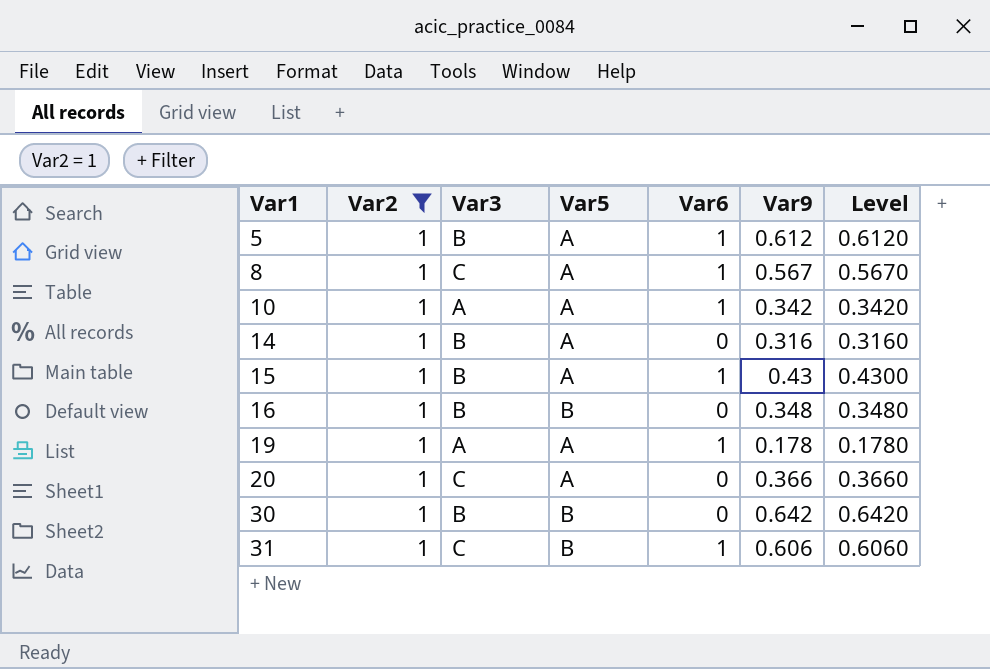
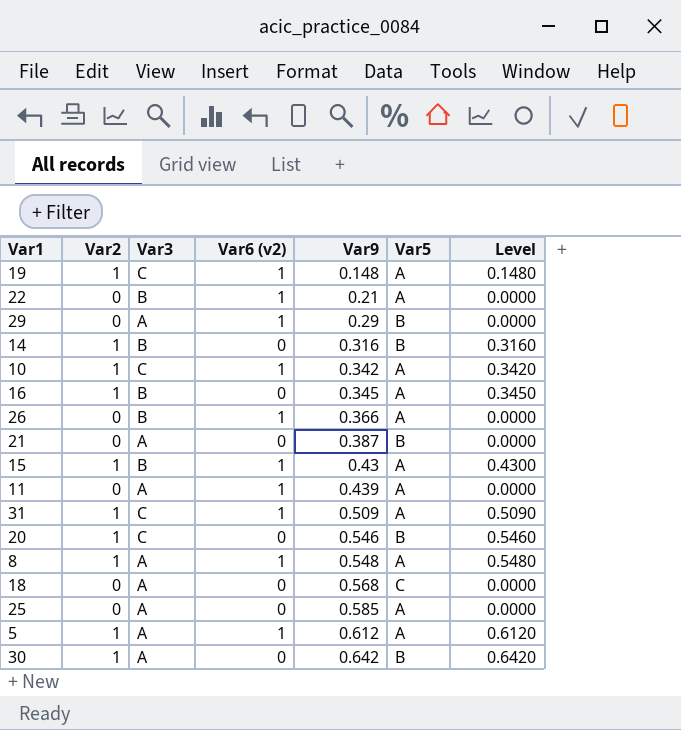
filter: Var2 = 1 -> none
row order: Var1 ascending -> Var9 ascending
column name: Var6 -> Var6 (v2)
column Var5 | position: 4 -> 6
19 | Var3: A -> C
19 | Var9: 0.178 -> 0.148
19 | Level: 0.1780 -> 0.1480
14 | Var5: A -> B
10 | Var3: A -> C
16 | Var9: 0.348 -> 0.345
16 | Var5: B -> A
16 | Level: 0.3480 -> 0.3450
31 | Var9: 0.606 -> 0.509
31 | Var5: B -> A
31 | Level: 0.6060 -> 0.5090
20 | Var9: 0.366 -> 0.546
20 | Var5: A -> B
20 | Level: 0.3660 -> 0.5460
8 | Var3: C -> A
8 | Var9: 0.567 -> 0.548
8 | Level: 0.5670 -> 0.5480
5 | Var3: B -> A
30 | Var3: B -> A

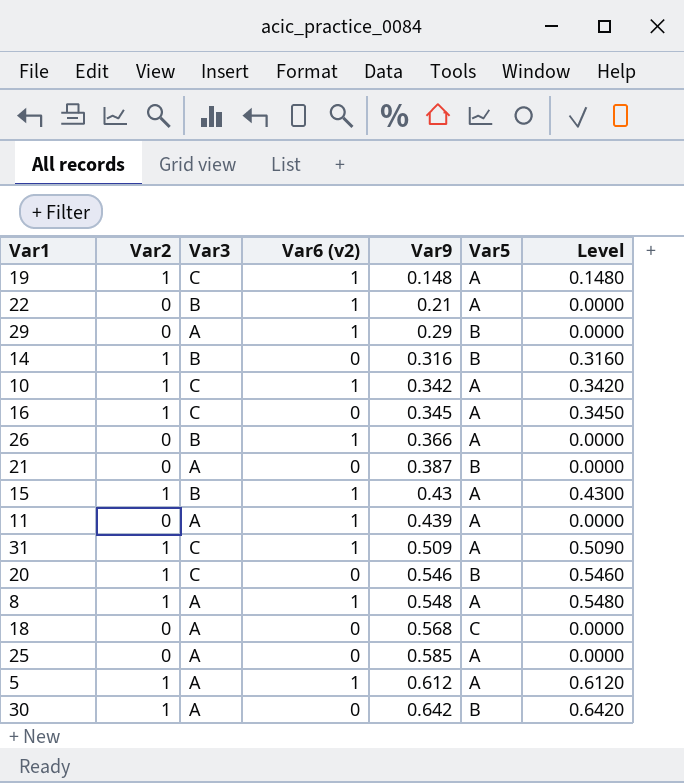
16 | Var3: B -> C

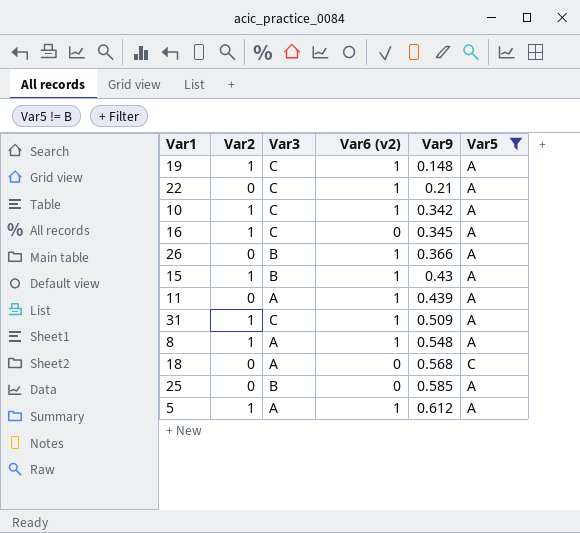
filter: none -> Var5 != B
column Level | formula: [Var2] * [Var9] -> none
22 | Var3: B -> C
25 | Var3: A -> B

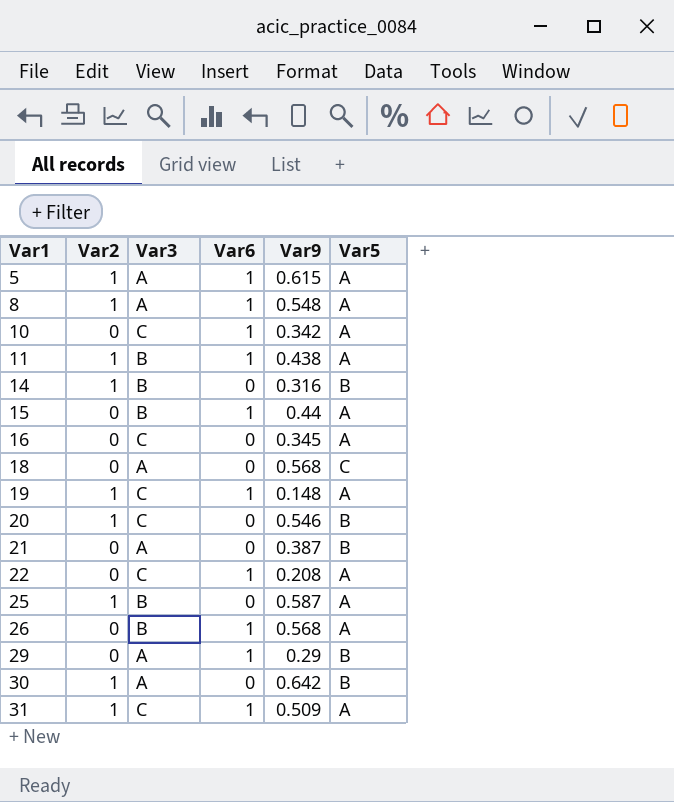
filter: Var5 != B -> none
row order: Var9 ascending -> Var1 ascending
column name: Var6 (v2) -> Var6
5 | Var9: 0.612 -> 0.615
10 | Var2: 1 -> 0
11 | Var2: 0 -> 1
11 | Var3: A -> B
11 | Var9: 0.439 -> 0.438
15 | Var2: 1 -> 0
15 | Var9: 0.43 -> 0.44
16 | Var2: 1 -> 0
22 | Var9: 0.21 -> 0.208
25 | Var2: 0 -> 1
25 | Var9: 0.585 -> 0.587
26 | Var9: 0.366 -> 0.568

